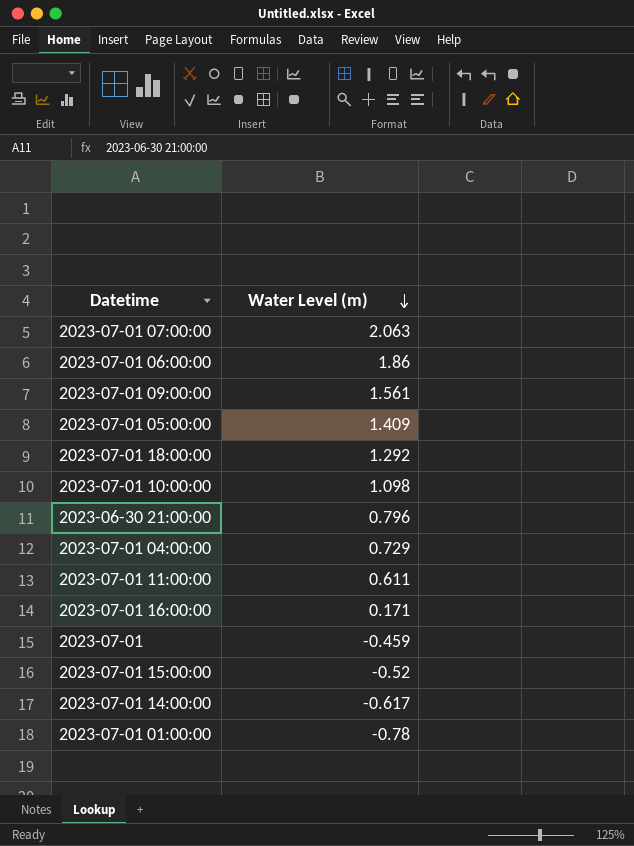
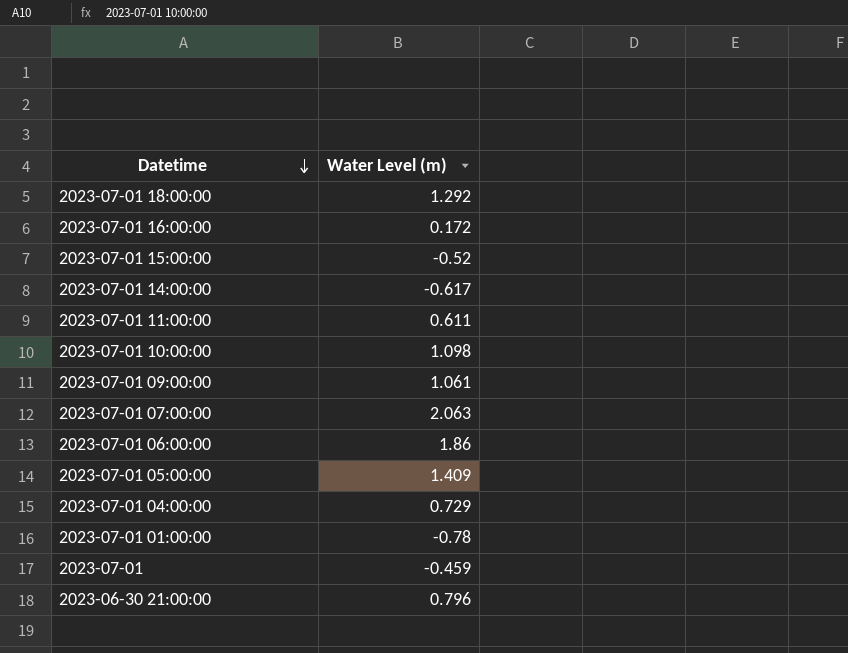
row order: Water Level (m) descending -> Datetime descending
2023-07-01 16:00:00 | Water Level (m): 0.171 -> 0.172
2023-07-01 09:00:00 | Water Level (m): 1.561 -> 1.061

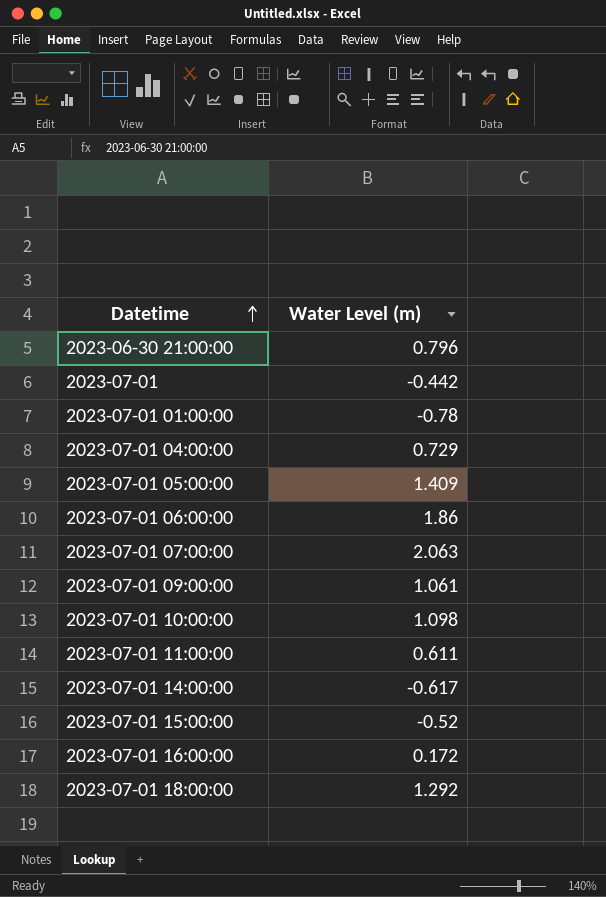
row order: Datetime descending -> Datetime ascending
2023-07-01 | Water Level (m): -0.459 -> -0.442

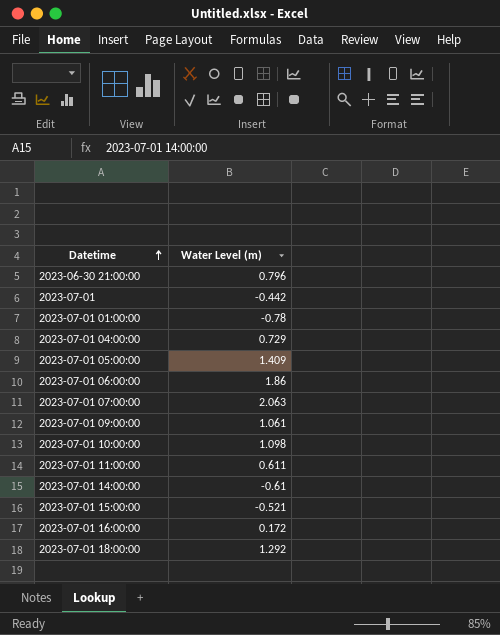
2023-07-01 14:00:00 | Water Level (m): -0.617 -> -0.61
2023-07-01 15:00:00 | Water Level (m): -0.52 -> -0.521

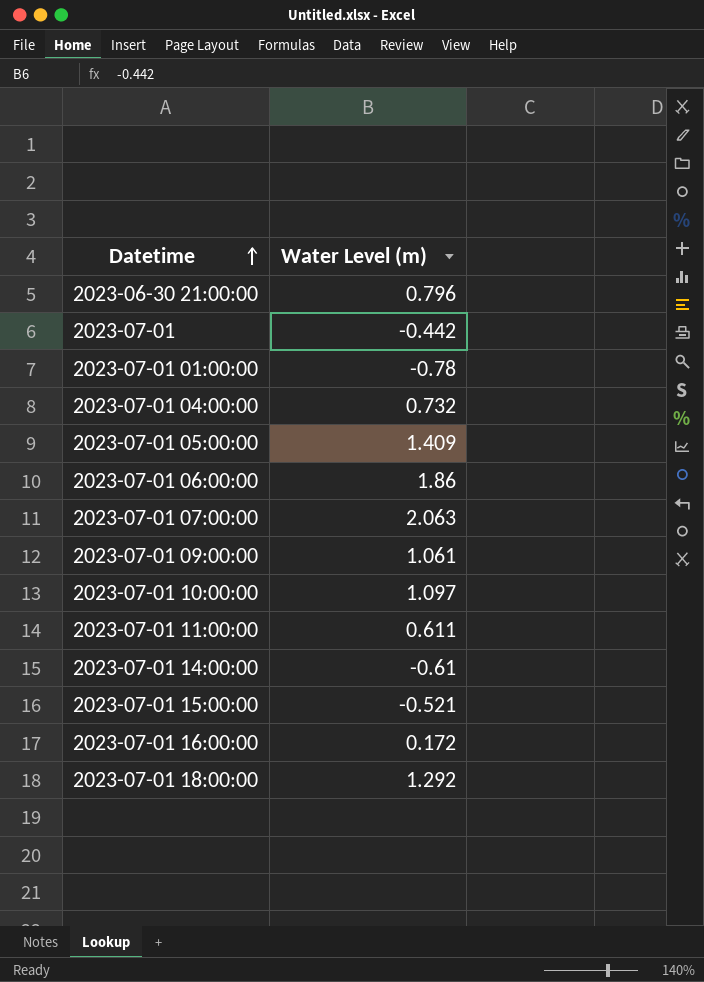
2023-07-01 04:00:00 | Water Level (m): 0.729 -> 0.732
2023-07-01 10:00:00 | Water Level (m): 1.098 -> 1.097

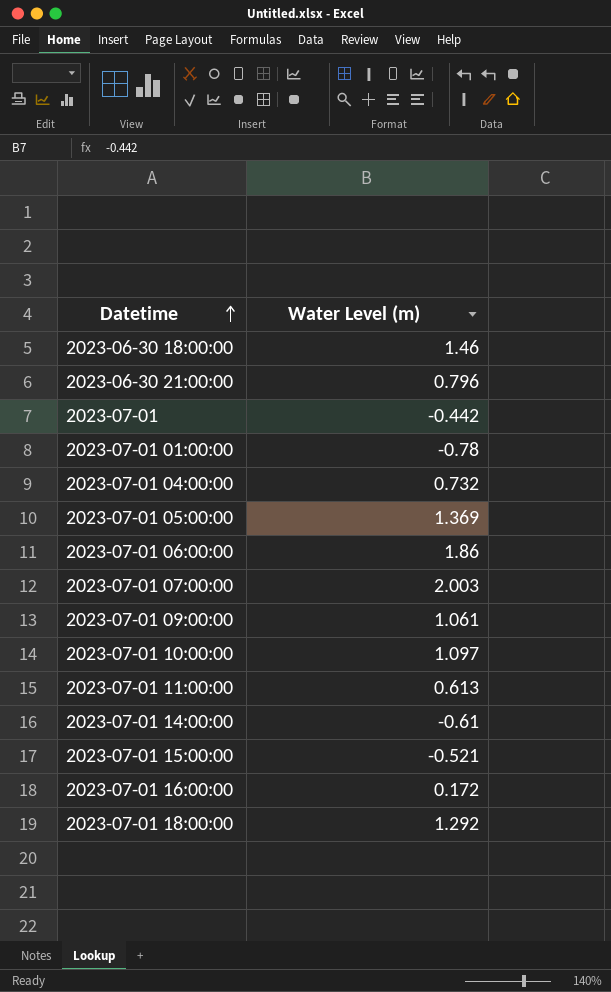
row 2023-06-30 18:00:00: none -> 1.46
2023-07-01 05:00:00 | Water Level (m): 1.409 -> 1.369
2023-07-01 07:00:00 | Water Level (m): 2.063 -> 2.003
2023-07-01 11:00:00 | Water Level (m): 0.611 -> 0.613

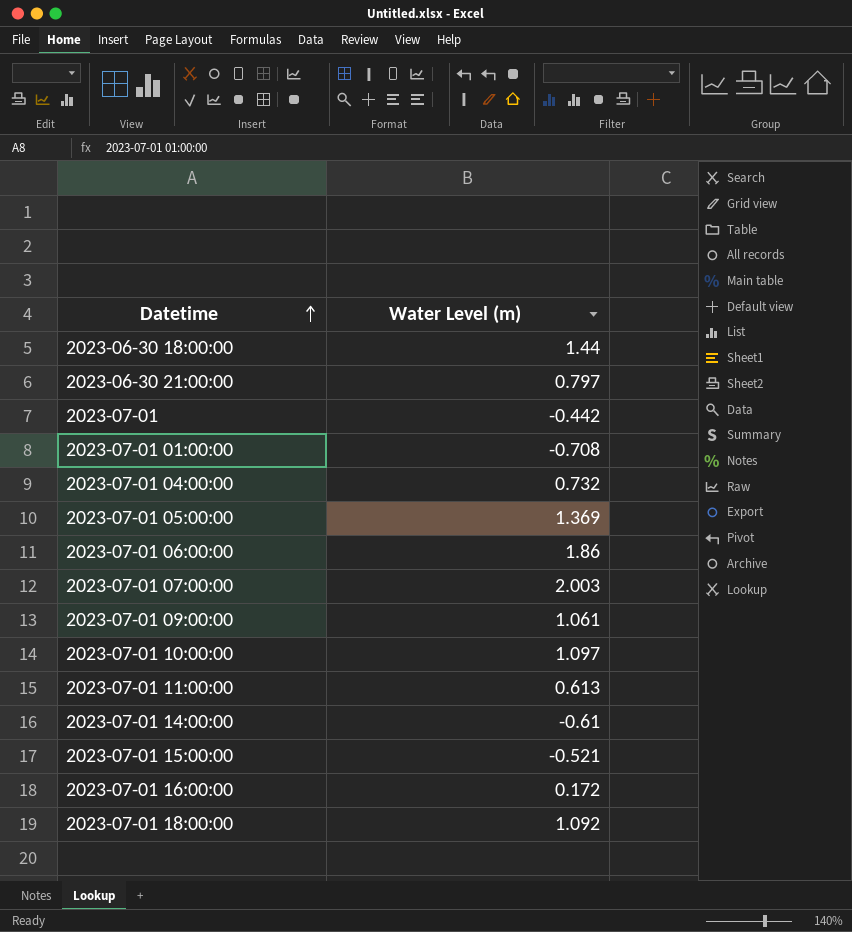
2023-06-30 18:00:00 | Water Level (m): 1.46 -> 1.44
2023-06-30 21:00:00 | Water Level (m): 0.796 -> 0.797
2023-07-01 01:00:00 | Water Level (m): -0.78 -> -0.708
2023-07-01 18:00:00 | Water Level (m): 1.292 -> 1.092

